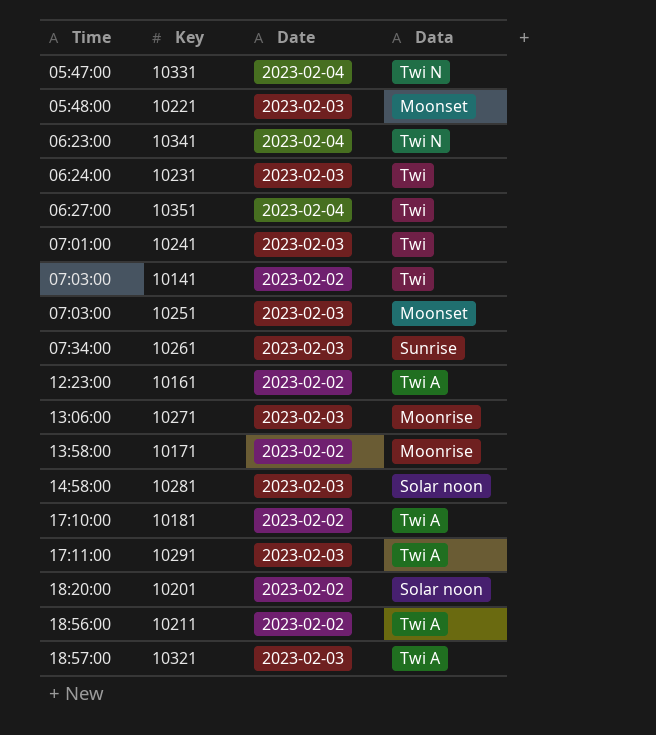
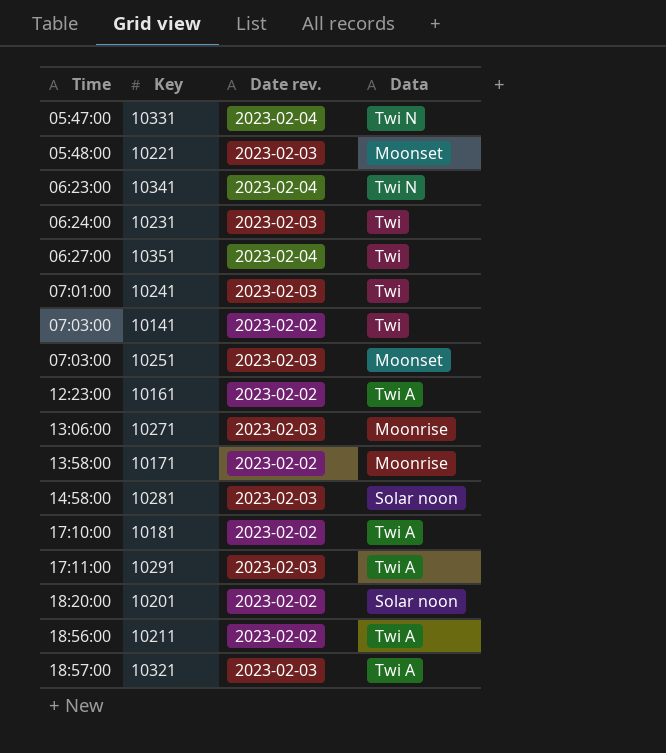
column name: Date -> Date rev.
row 10261: 07:34:00 | 2023-02-03 | Sunrise -> none

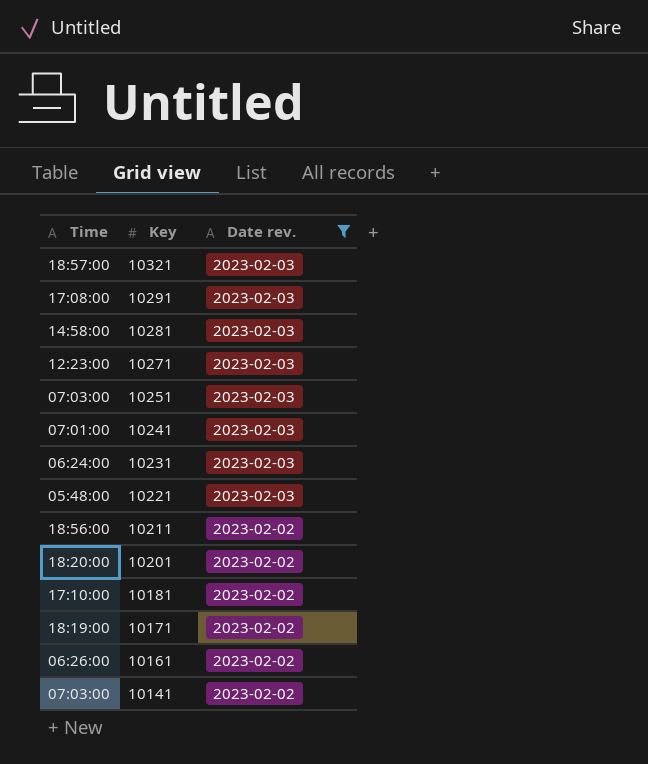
filter: none -> Date rev. != 2023-02-04
row order: Time ascending -> Key descending
column Data | position: 4 -> none
10291 | Time: 17:11:00 -> 17:08:00
10271 | Time: 13:06:00 -> 12:23:00
10171 | Time: 13:58:00 -> 18:19:00
10161 | Time: 12:23:00 -> 06:26:00

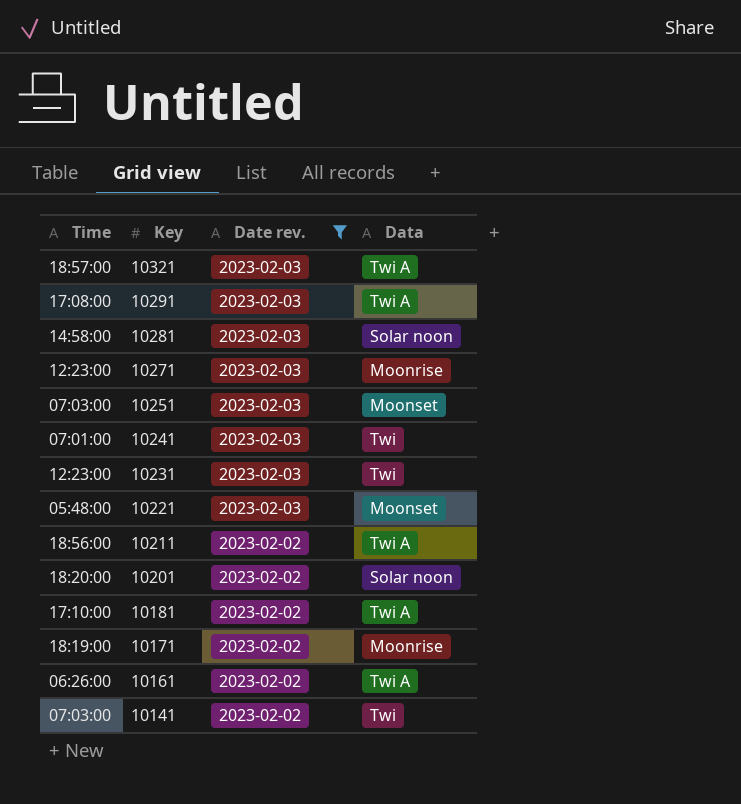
column Data | position: none -> 4
10231 | Time: 06:24:00 -> 12:23:00

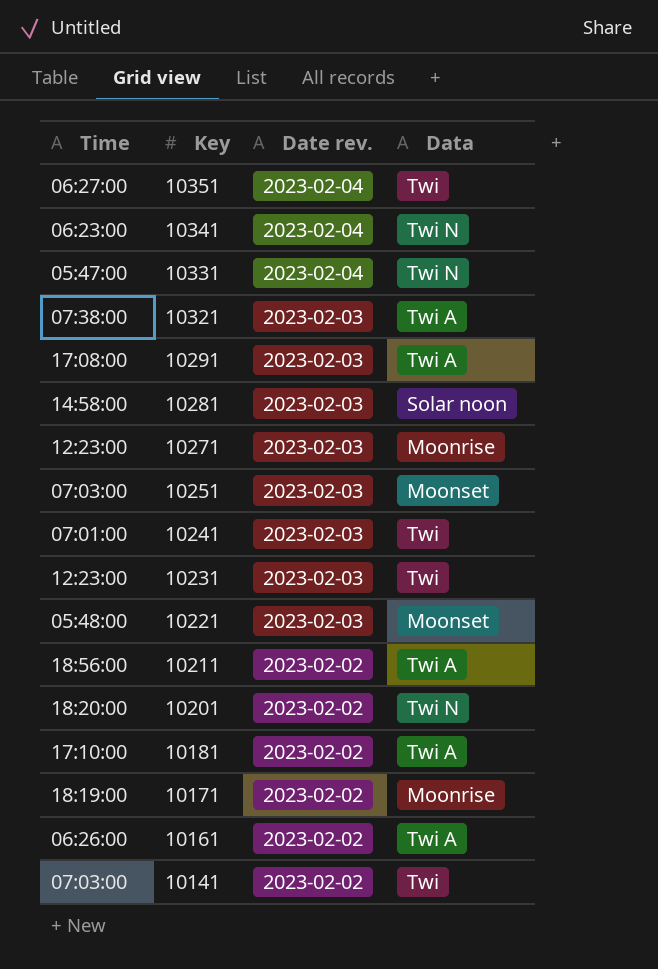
filter: Date rev. != 2023-02-04 -> none
10321 | Time: 18:57:00 -> 07:38:00
10201 | Data: Solar noon -> Twi N

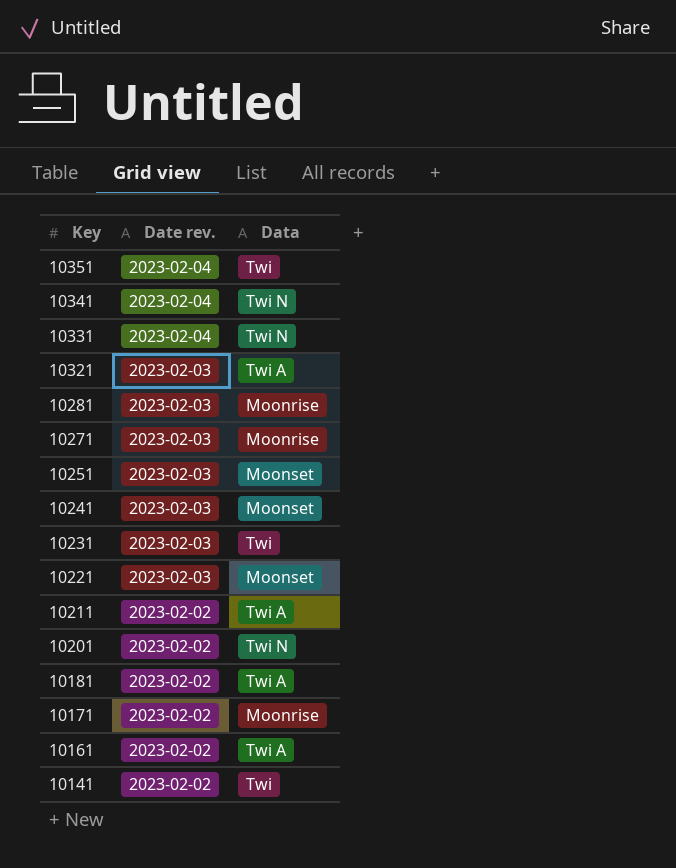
column Time | position: 1 -> none
row 10291: 17:08:00 | 2023-02-03 | Twi A -> none
10281 | Data: Solar noon -> Moonrise
10241 | Data: Twi -> Moonset

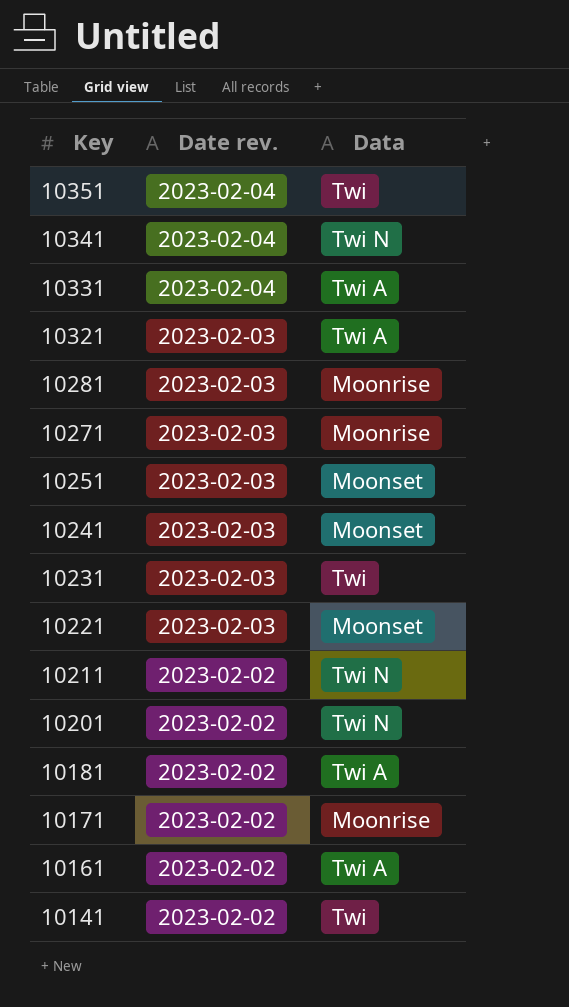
10331 | Data: Twi N -> Twi A
10211 | Data: Twi A -> Twi N

